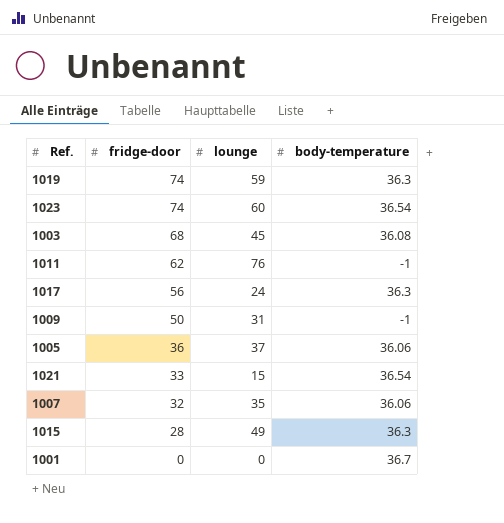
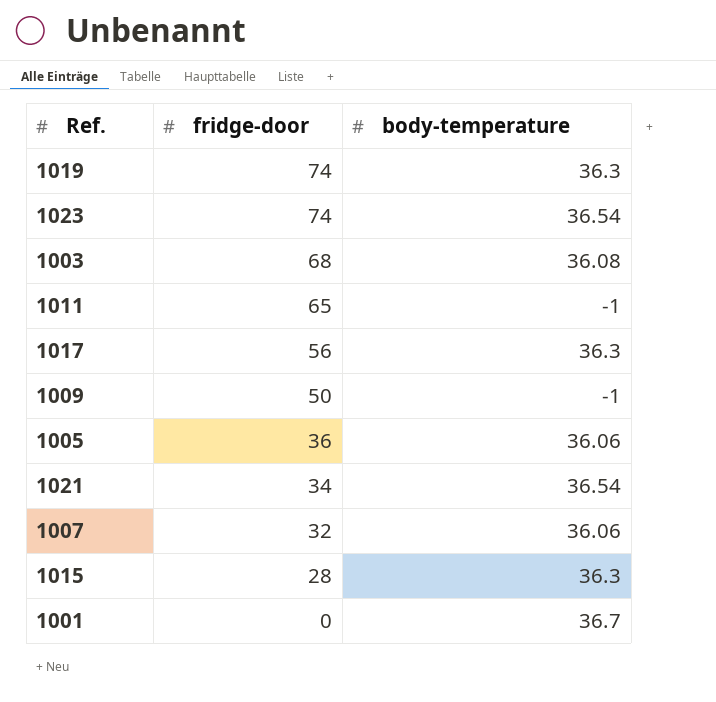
column lounge | position: 3 -> none
1011 | fridge-door: 62 -> 65
1021 | fridge-door: 33 -> 34

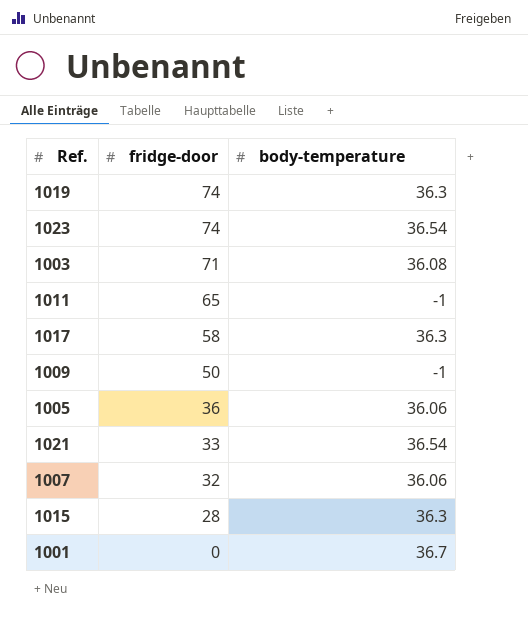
1003 | fridge-door: 68 -> 71
1017 | fridge-door: 56 -> 58
1021 | fridge-door: 34 -> 33

